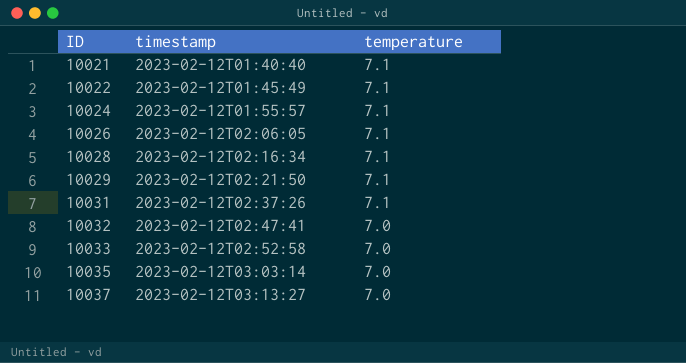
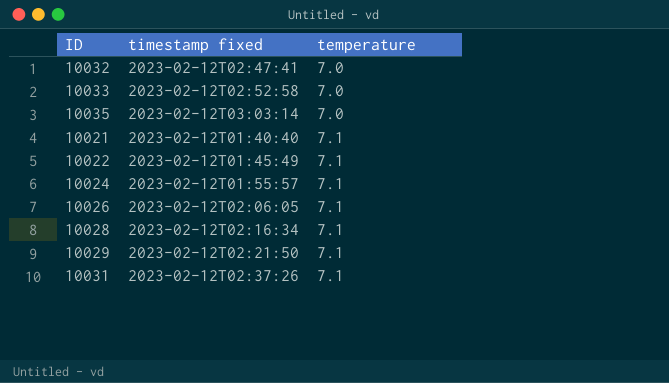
row order: ID ascending -> temperature ascending
column name: timestamp -> timestamp fixed
row 10037: 2023-02-12T03:13:27 | 7.0 -> none

